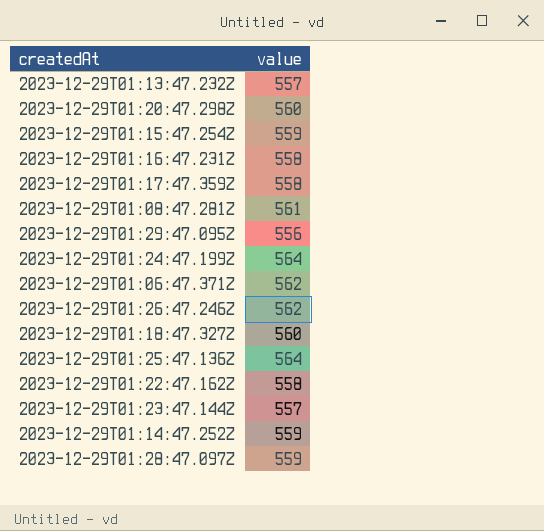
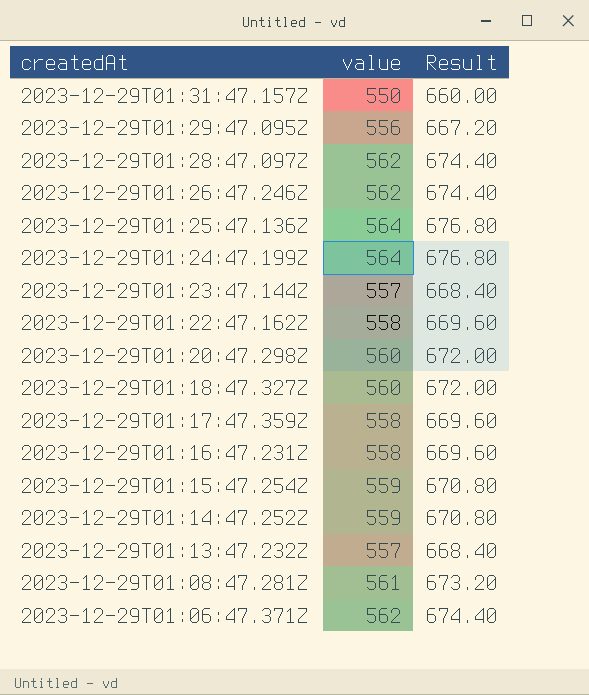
row order: none -> createdAt descending
column Result | formula: none -> [value] * 1.2
row 2023-12-29T01:31:47.157Z: none -> 550 | 660.00
2023-12-29T01:28:47.097Z | value: 559 -> 562

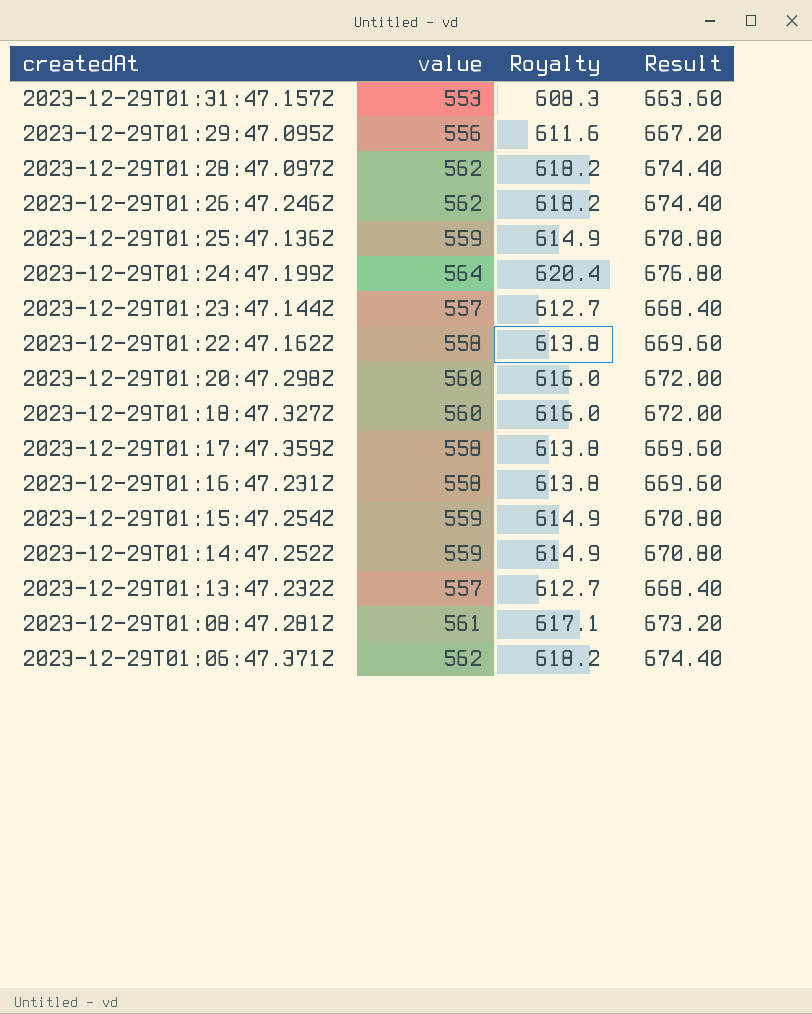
column Royalty | formula: none -> [value] * 1.1
2023-12-29T01:31:47.157Z | value: 550 -> 553
2023-12-29T01:31:47.157Z | Result: 660.00 -> 663.60
2023-12-29T01:25:47.136Z | value: 564 -> 559
2023-12-29T01:25:47.136Z | Result: 676.80 -> 670.80

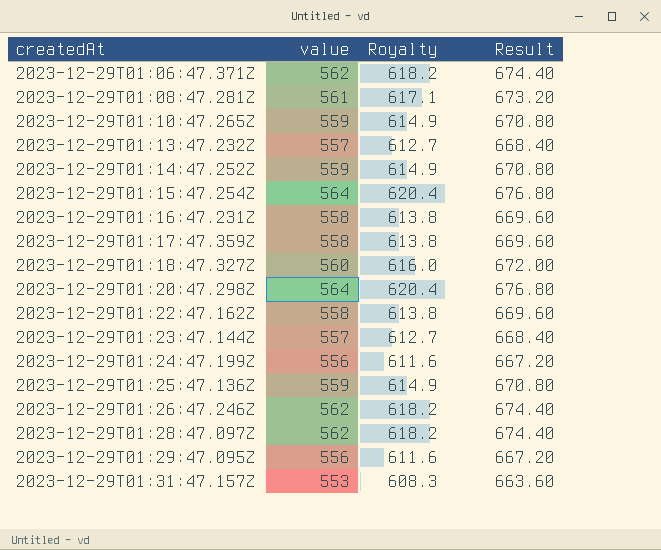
row order: createdAt descending -> createdAt ascending
row 2023-12-29T01:10:47.265Z: none -> 559 | 614.9 | 670.80
2023-12-29T01:15:47.254Z | value: 559 -> 564
2023-12-29T01:15:47.254Z | Royalty: 614.9 -> 620.4
2023-12-29T01:15:47.254Z | Result: 670.80 -> 676.80
2023-12-29T01:20:47.298Z | value: 560 -> 564
2023-12-29T01:20:47.298Z | Royalty: 616.0 -> 620.4
2023-12-29T01:20:47.298Z | Result: 672.00 -> 676.80
2023-12-29T01:24:47.199Z | value: 564 -> 556
2023-12-29T01:24:47.199Z | Royalty: 620.4 -> 611.6
2023-12-29T01:24:47.199Z | Result: 676.80 -> 667.20

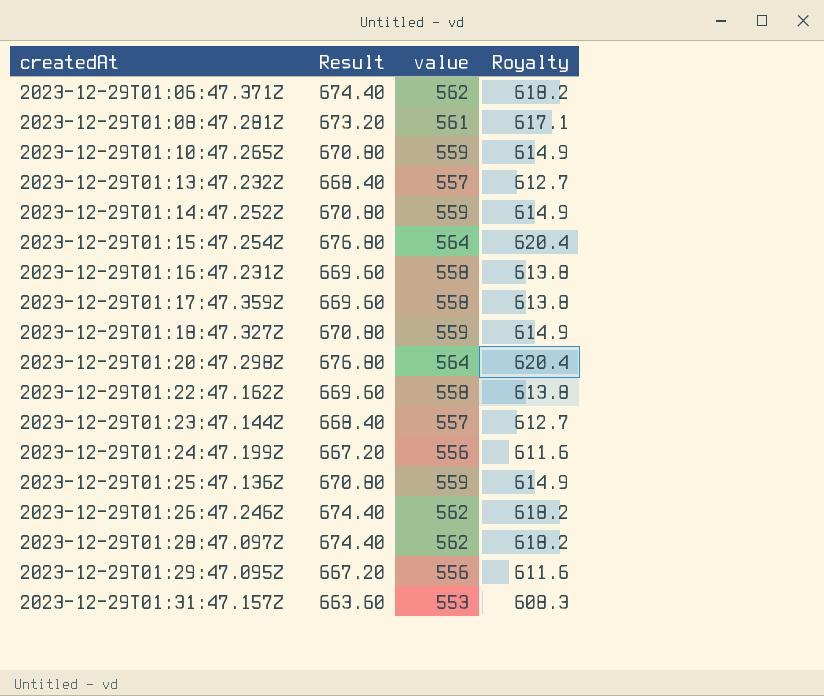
column Result | position: 4 -> 2
2023-12-29T01:18:47.327Z | Result: 672.00 -> 670.80
2023-12-29T01:18:47.327Z | value: 560 -> 559
2023-12-29T01:18:47.327Z | Royalty: 616.0 -> 614.9

